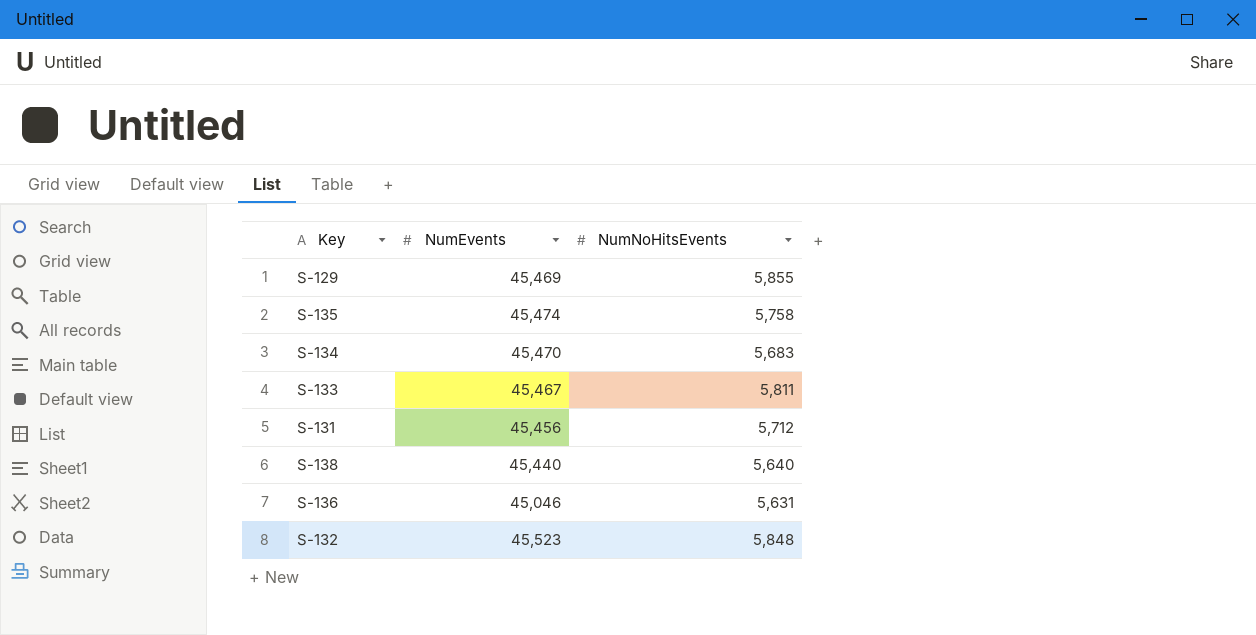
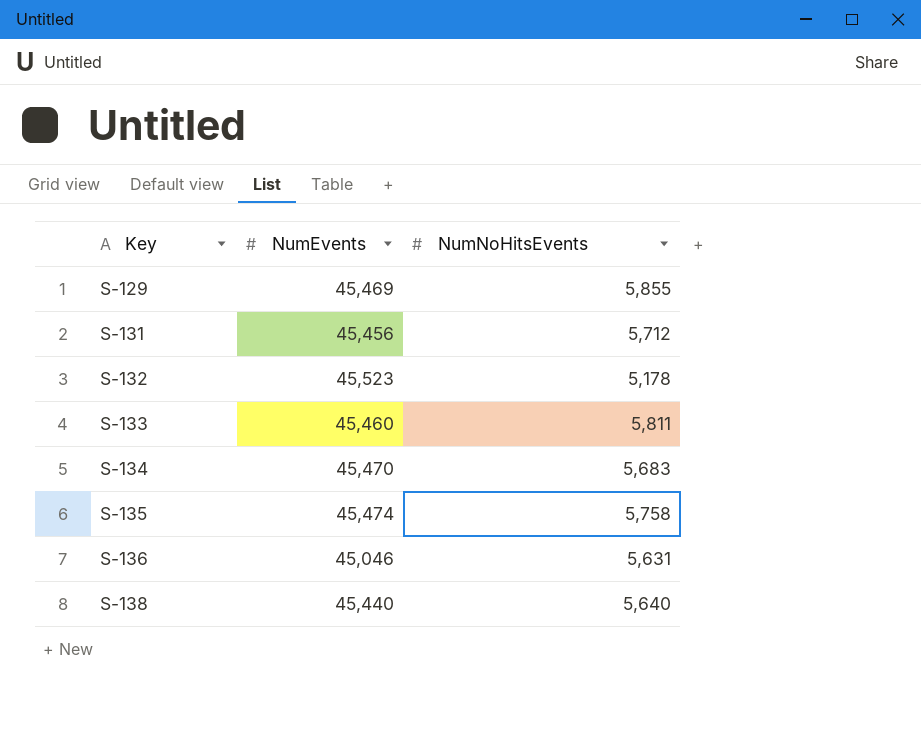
row order: none -> Key ascending
S-132 | NumNoHitsEvents: 5,848 -> 5,178
S-133 | NumEvents: 45,467 -> 45,460

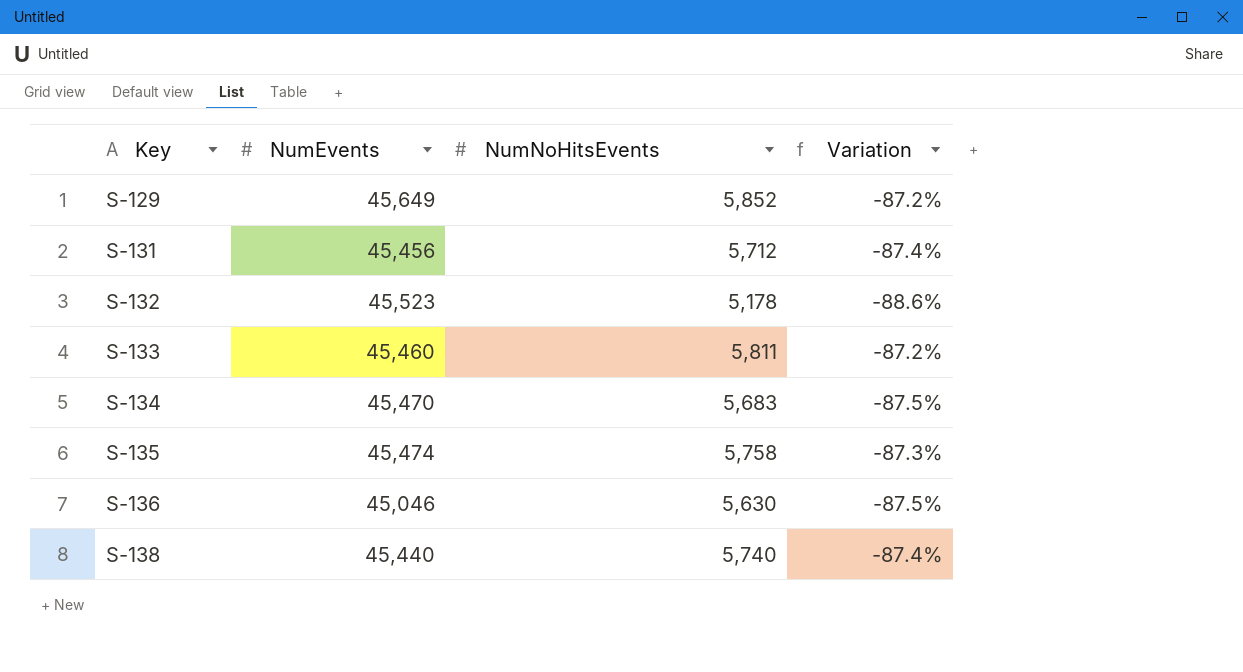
column Variation | formula: none -> ([NumNoHitsEvents] - [NumEvents]) / [NumEvents]
S-129 | NumEvents: 45,469 -> 45,649
S-129 | NumNoHitsEvents: 5,855 -> 5,852
S-136 | NumNoHitsEvents: 5,631 -> 5,630
S-138 | NumNoHitsEvents: 5,640 -> 5,740

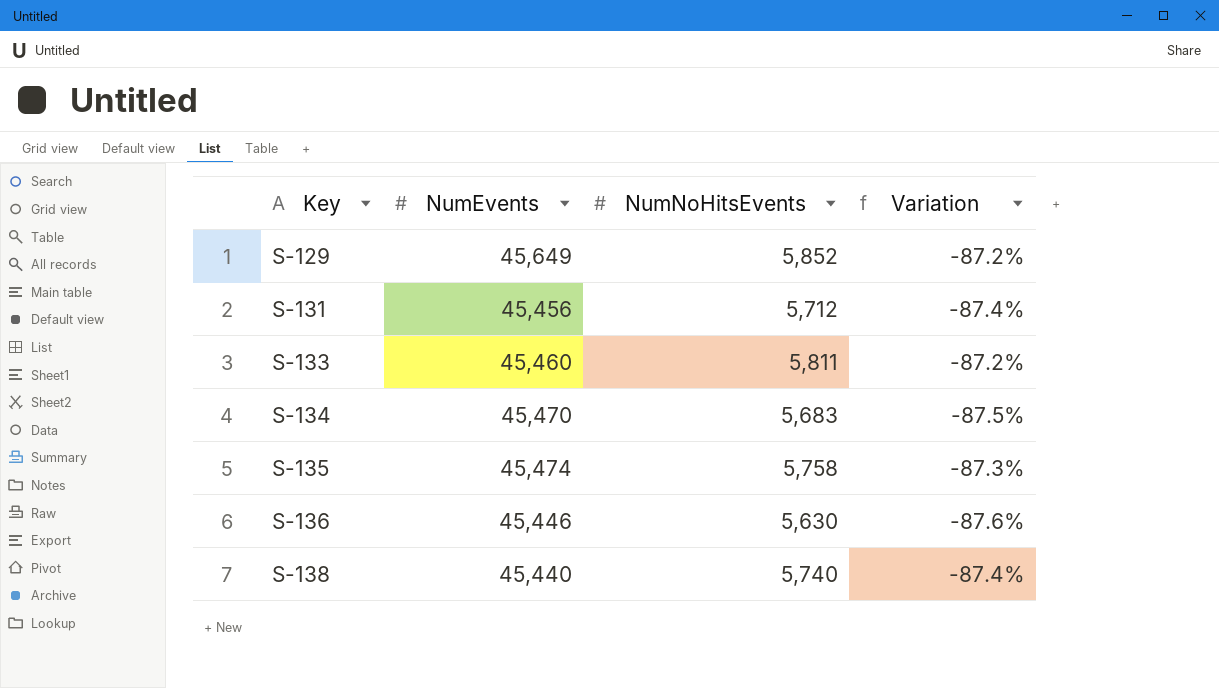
row S-132: 45,523 | 5,178 | -88.6% -> none
S-136 | NumEvents: 45,046 -> 45,446
S-136 | Variation: -87.5% -> -87.6%

